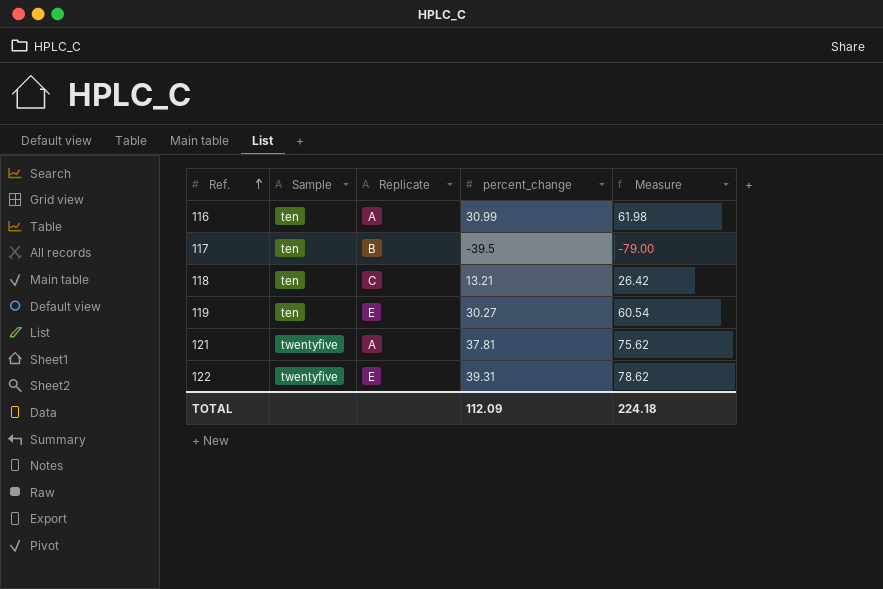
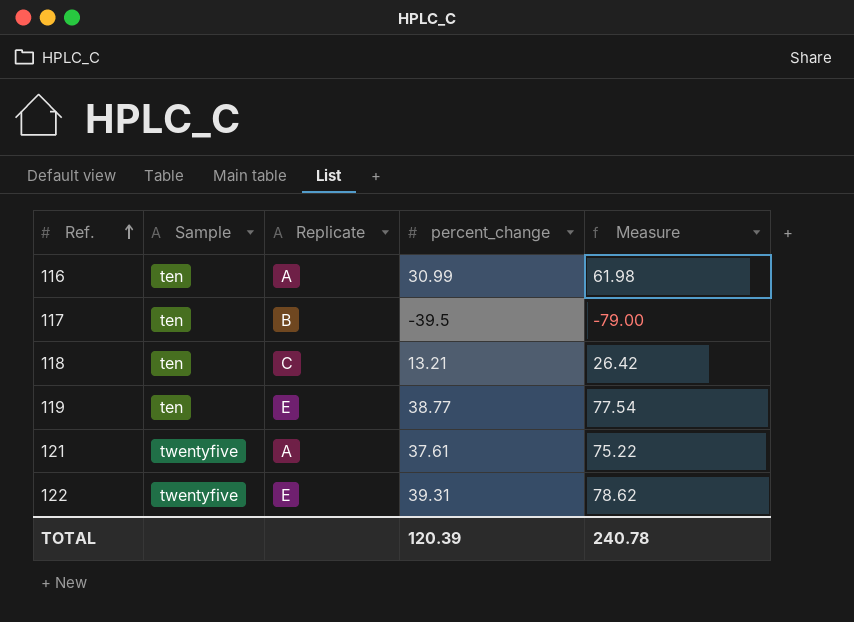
119 | percent_change: 30.27 -> 38.77
119 | Measure: 60.54 -> 77.54
121 | percent_change: 37.81 -> 37.61
121 | Measure: 75.62 -> 75.22
TOTAL | percent_change: 112.09 -> 120.39
TOTAL | Measure: 224.18 -> 240.78

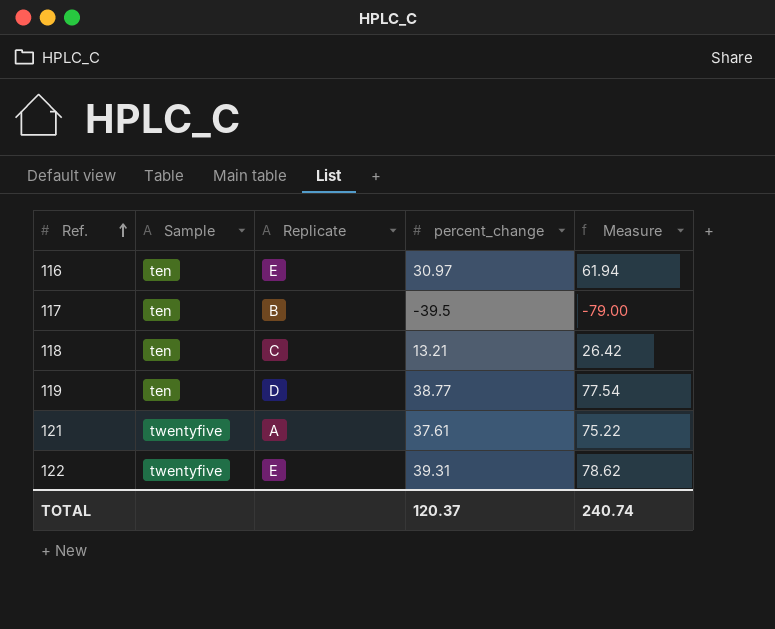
116 | Replicate: A -> E
116 | percent_change: 30.99 -> 30.97
116 | Measure: 61.98 -> 61.94
119 | Replicate: E -> D
TOTAL | percent_change: 120.39 -> 120.37
TOTAL | Measure: 240.78 -> 240.74

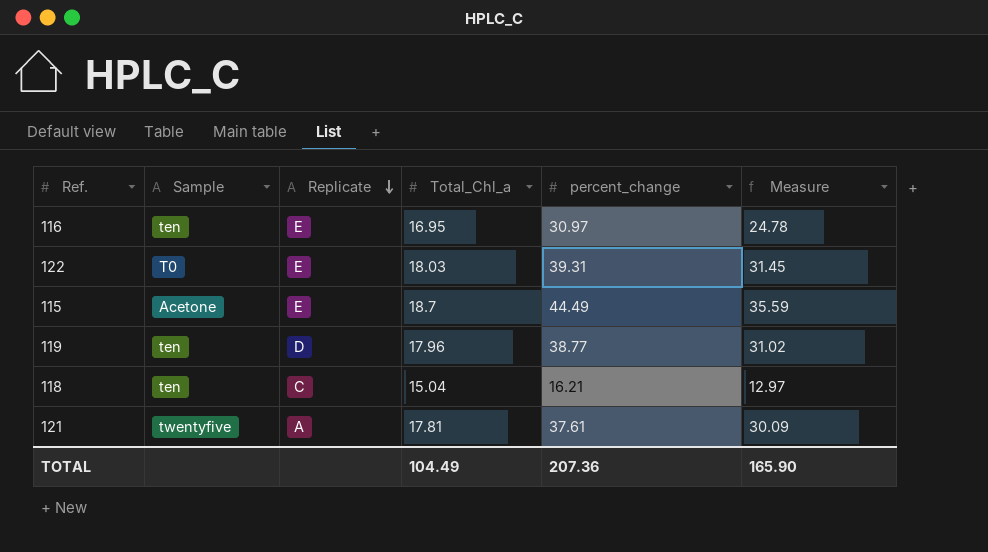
row order: Ref. ascending -> Replicate descending
column Total_Chl_a | position: none -> 4
column Measure | formula: [percent_change] * 2 -> [percent_change] * 0.8
row 117: ten | B | -39.5 | -79.00 -> none
122 | Sample: twentyfive -> T0
row 115: none -> Acetone | E | 18.7 | 44.49 | 35.59
118 | percent_change: 13.21 -> 16.21
TOTAL | percent_change: 120.37 -> 207.36
TOTAL | Measure: 240.74 -> 165.90

